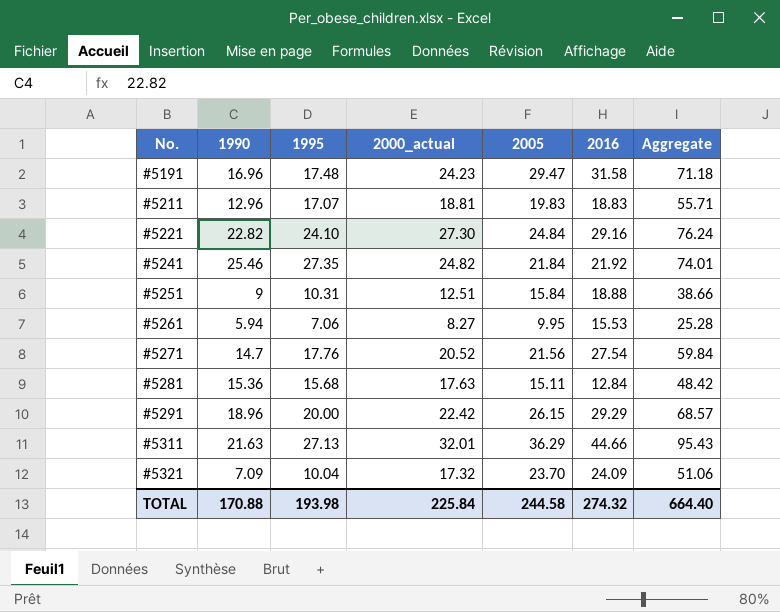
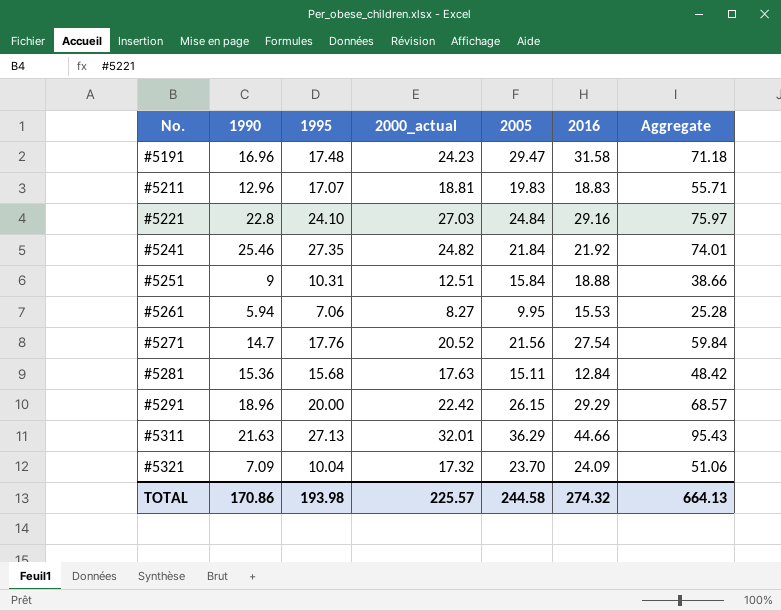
#5221 | 1990: 22.82 -> 22.8
#5221 | 2000_actual: 27.30 -> 27.03
#5221 | Aggregate: 76.24 -> 75.97
TOTAL | 1990: 170.88 -> 170.86
TOTAL | 2000_actual: 225.84 -> 225.57
TOTAL | Aggregate: 664.40 -> 664.13

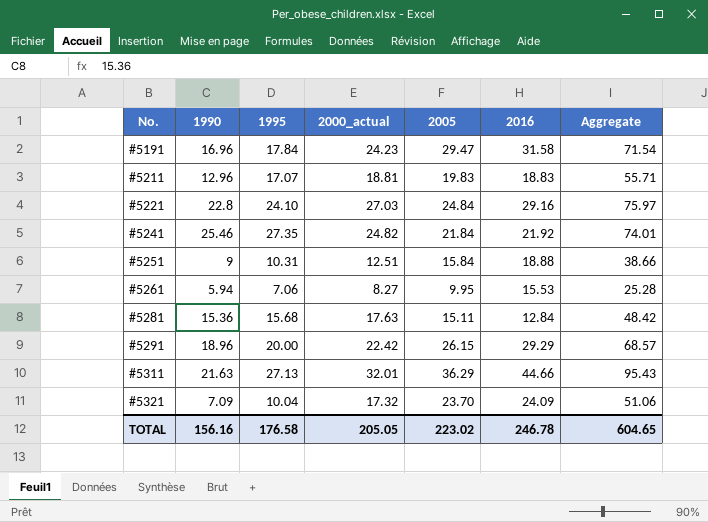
row #5271: 14.7 | 17.76 | 20.52 | 21.56 | 27.54 | 59.84 -> none
#5191 | 1995: 17.48 -> 17.84
#5191 | Aggregate: 71.18 -> 71.54
TOTAL | 1990: 170.86 -> 156.16
TOTAL | 1995: 193.98 -> 176.58
TOTAL | 2000_actual: 225.57 -> 205.05
TOTAL | 2005: 244.58 -> 223.02
TOTAL | 2016: 274.32 -> 246.78
TOTAL | Aggregate: 664.13 -> 604.65

